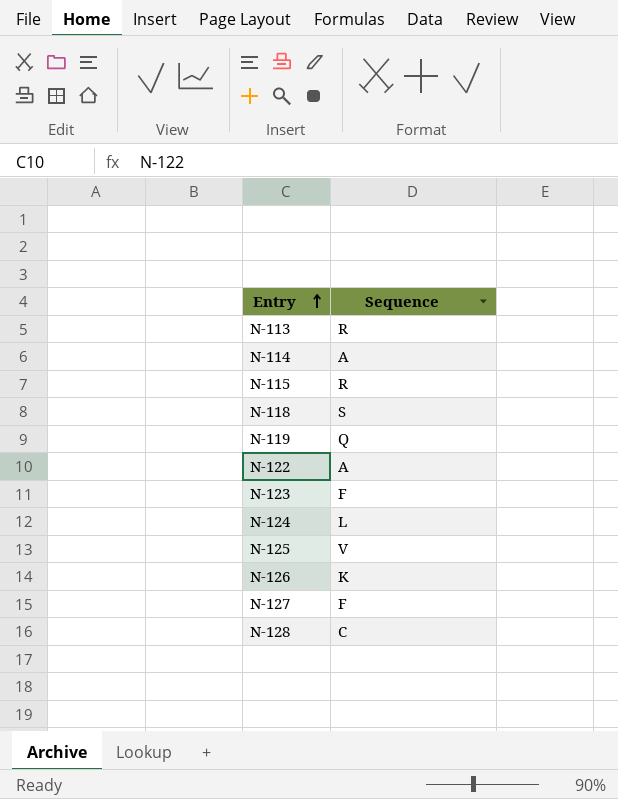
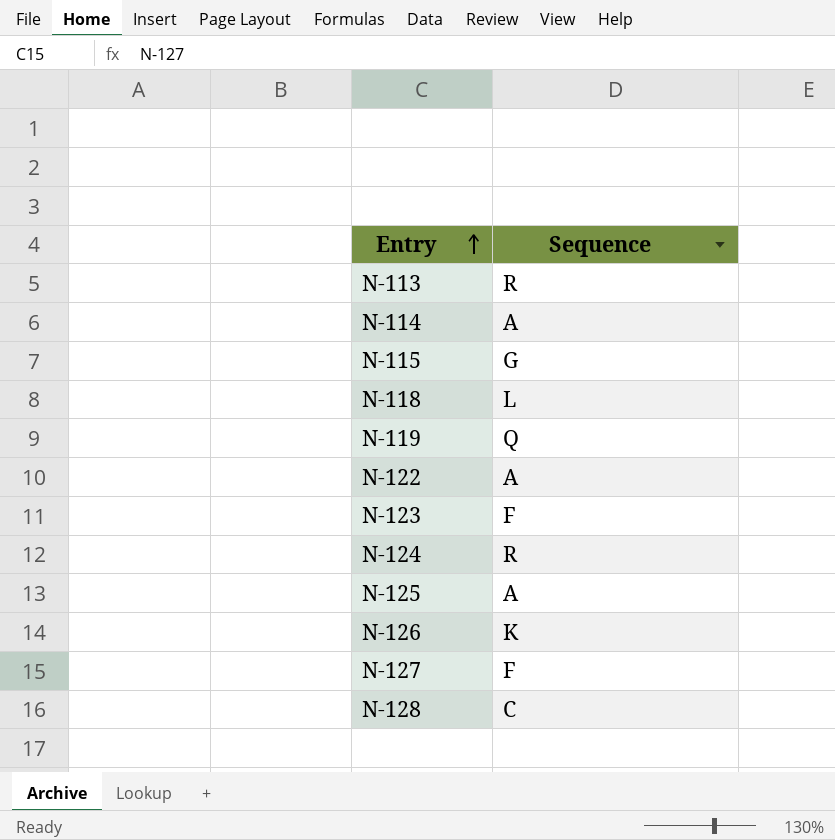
N-115 | Sequence: R -> G
N-118 | Sequence: S -> L
N-124 | Sequence: L -> R
N-125 | Sequence: V -> A

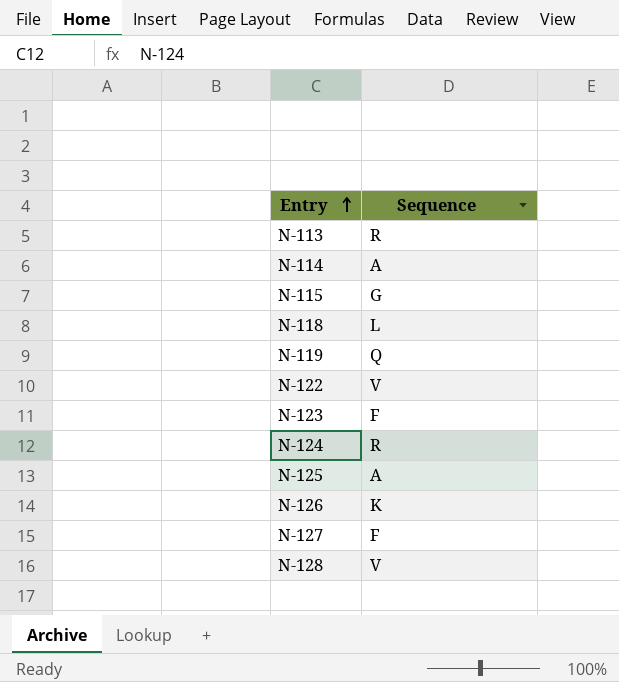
N-122 | Sequence: A -> V
N-128 | Sequence: C -> V

